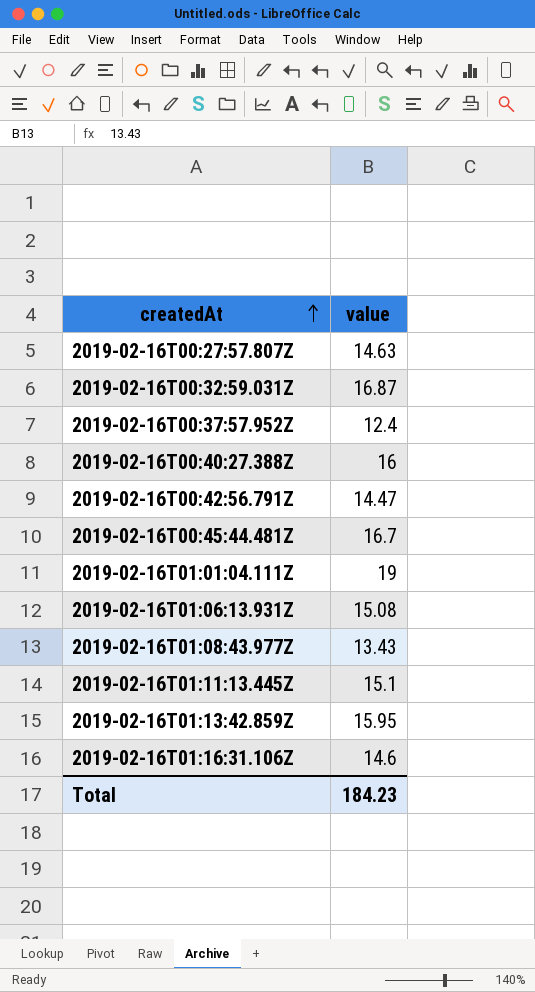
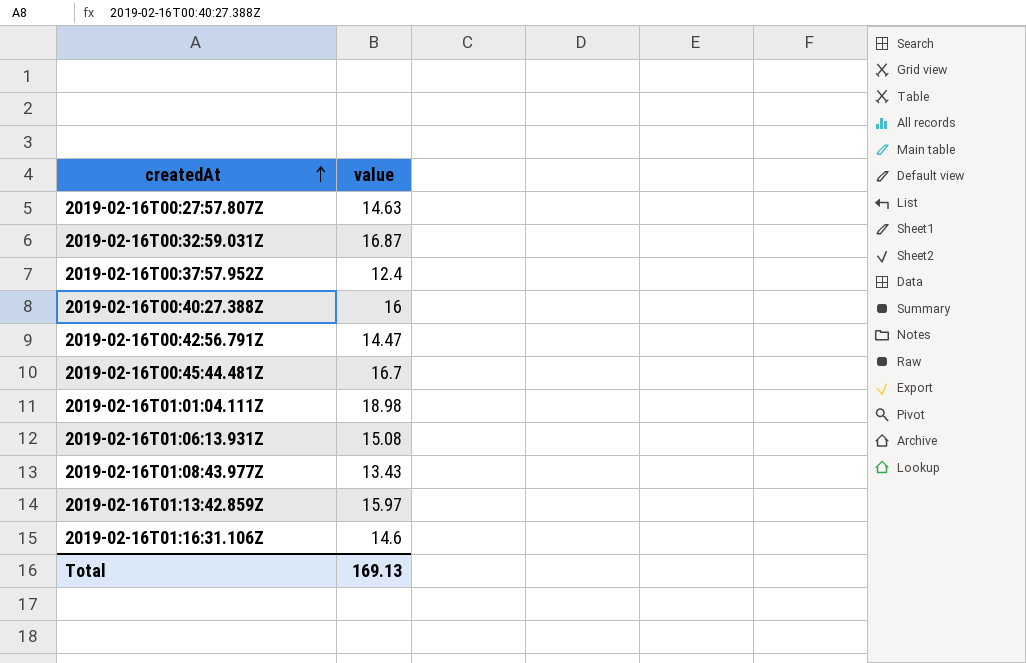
row 2019-02-16T01:11:13.445Z: 15.1 -> none
2019-02-16T01:01:04.111Z | value: 19 -> 18.98
2019-02-16T01:13:42.859Z | value: 15.95 -> 15.97
Total | value: 184.23 -> 169.13

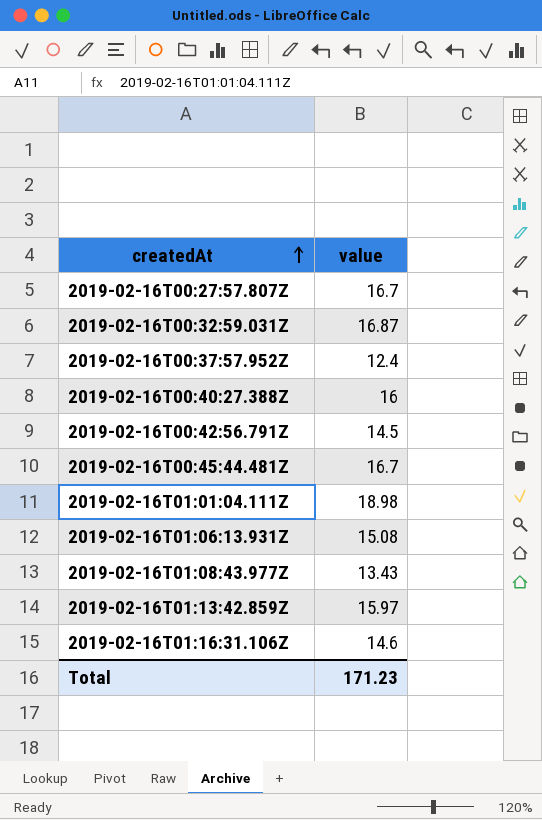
2019-02-16T00:27:57.807Z | value: 14.63 -> 16.7
2019-02-16T00:42:56.791Z | value: 14.47 -> 14.5
Total | value: 169.13 -> 171.23

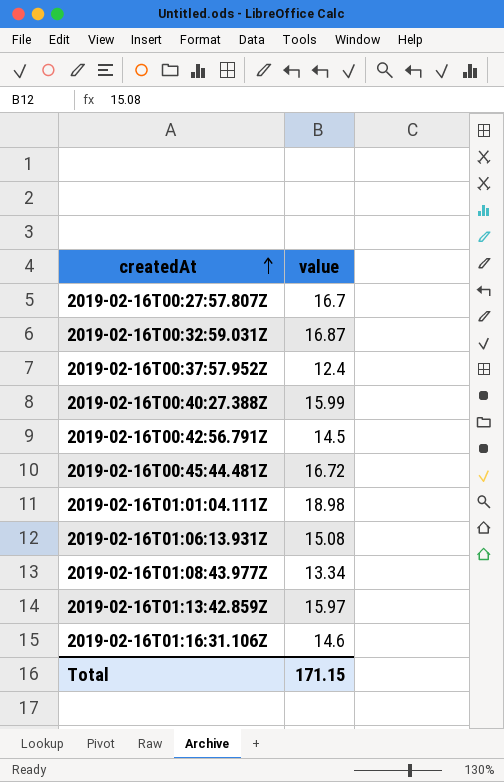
2019-02-16T00:40:27.388Z | value: 16 -> 15.99
2019-02-16T00:45:44.481Z | value: 16.7 -> 16.72
2019-02-16T01:08:43.977Z | value: 13.43 -> 13.34
Total | value: 171.23 -> 171.15

